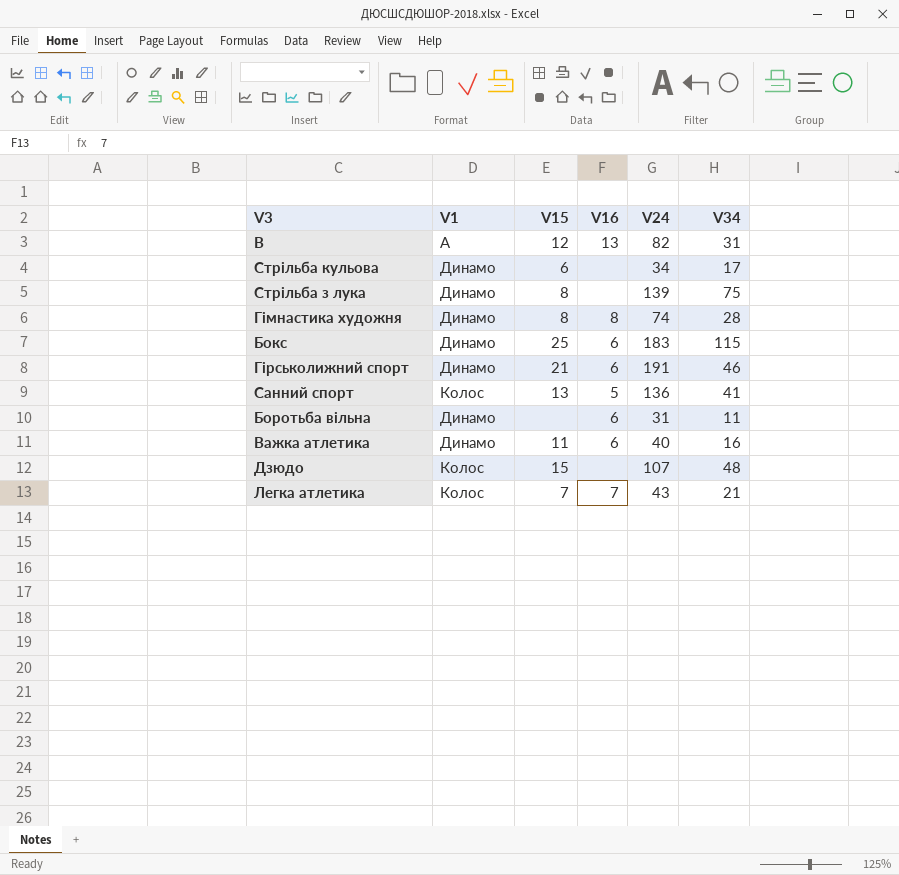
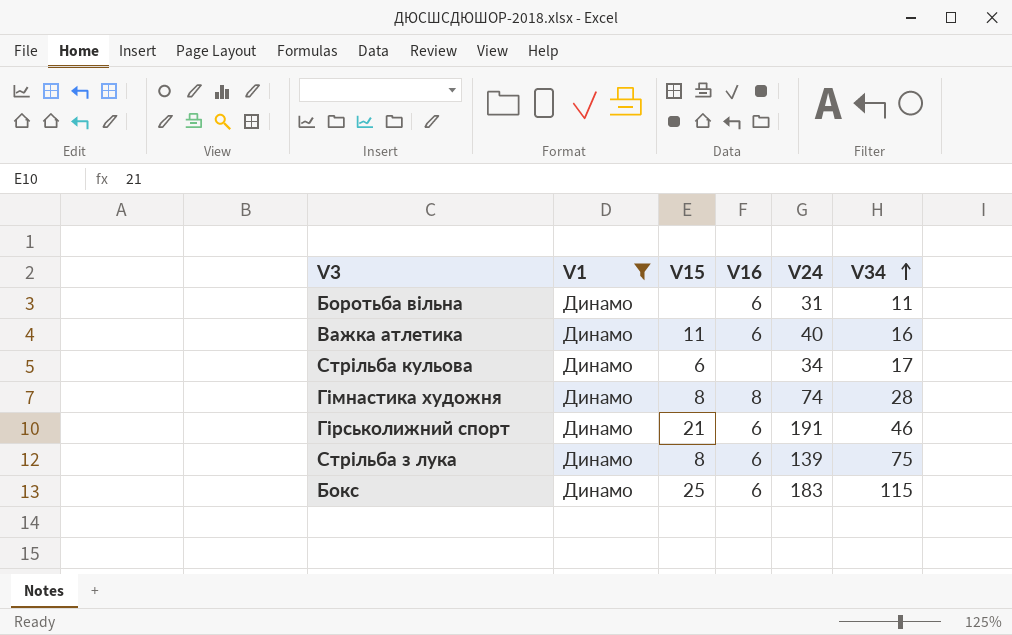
filter: none -> V1 = Динамо
row order: none -> V34 ascending
Стрільба з лука | V16: none -> 6

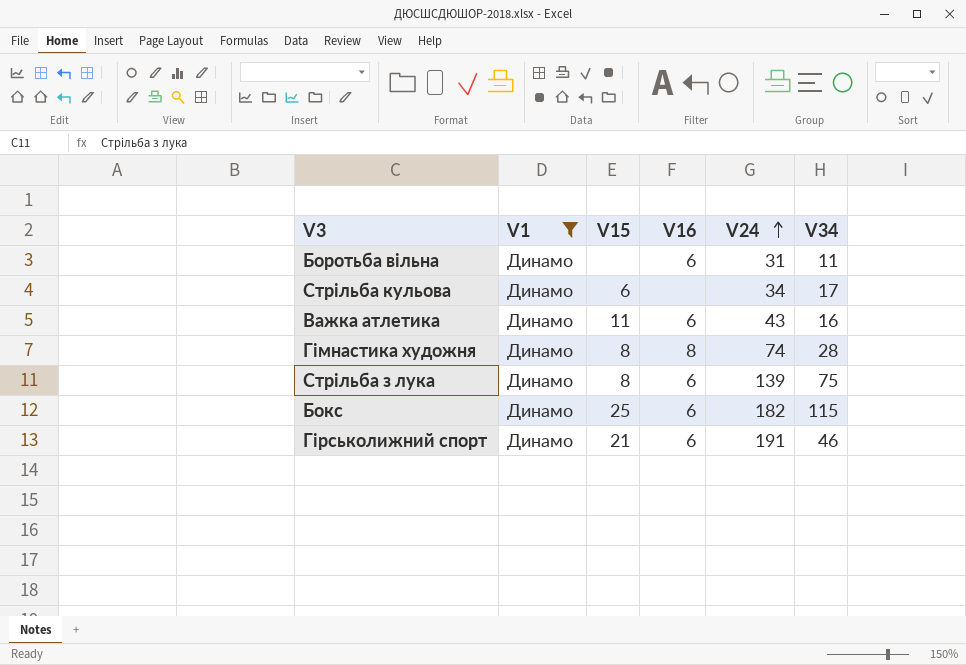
row order: V34 ascending -> V24 ascending
Важка атлетика | V24: 40 -> 43
Бокс | V24: 183 -> 182

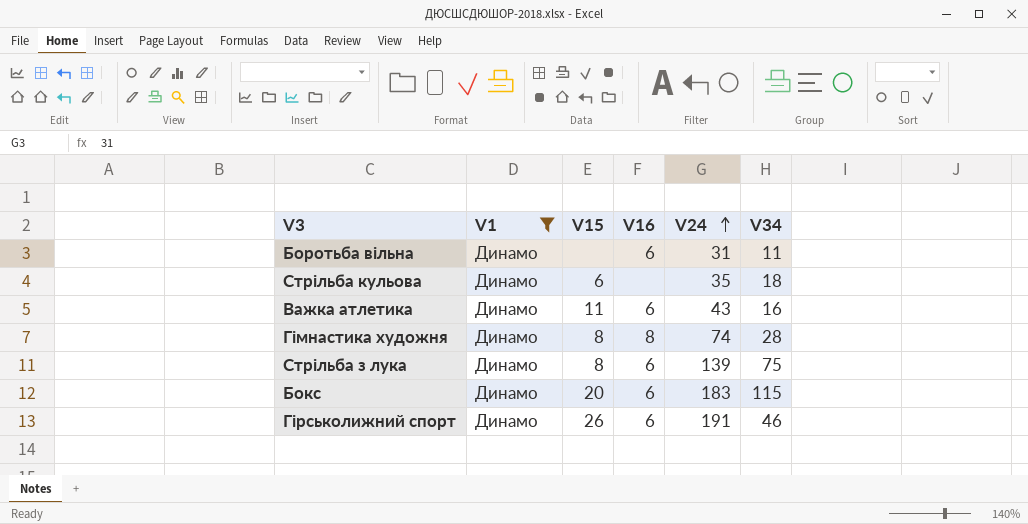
Стрільба кульова | V24: 34 -> 35
Стрільба кульова | V34: 17 -> 18
Бокс | V15: 25 -> 20
Бокс | V24: 182 -> 183
Гірськолижний спорт | V15: 21 -> 26

